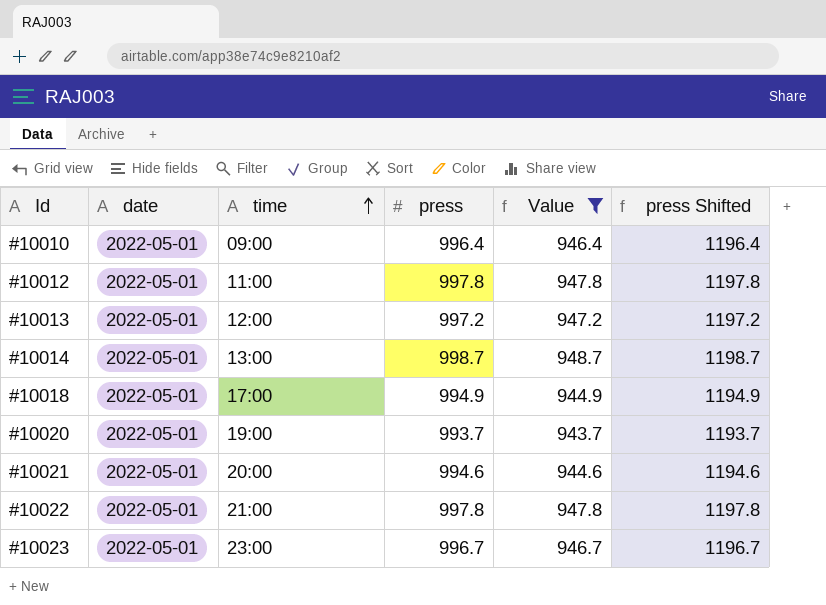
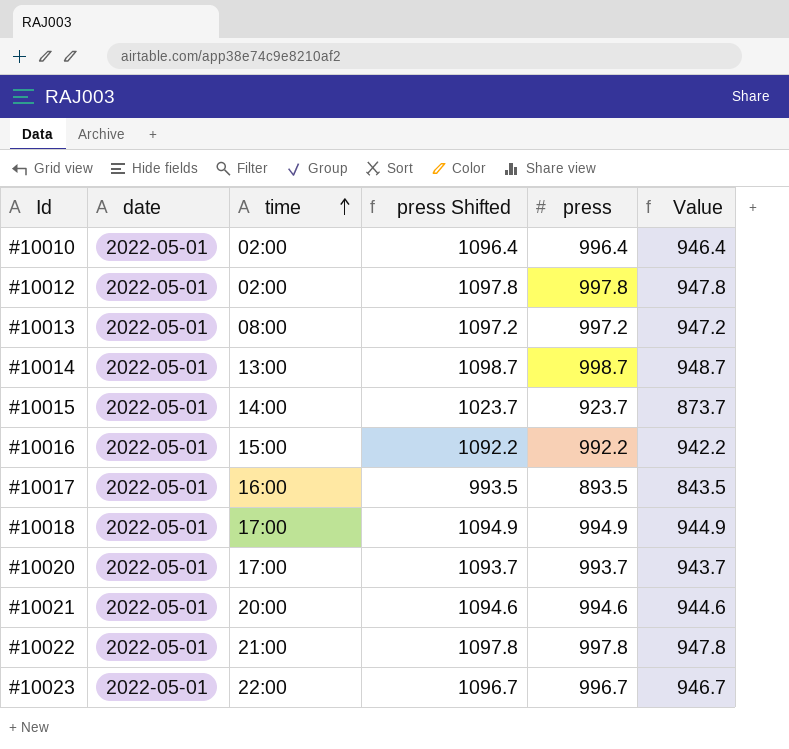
filter: Value >= 943.7 -> none
column press Shifted | formula: [press] + 200 -> [press] + 100
column press Shifted | position: 6 -> 4
#10010 | time: 09:00 -> 02:00
#10012 | time: 11:00 -> 02:00
#10013 | time: 12:00 -> 08:00
#10020 | time: 19:00 -> 17:00
#10023 | time: 23:00 -> 22:00

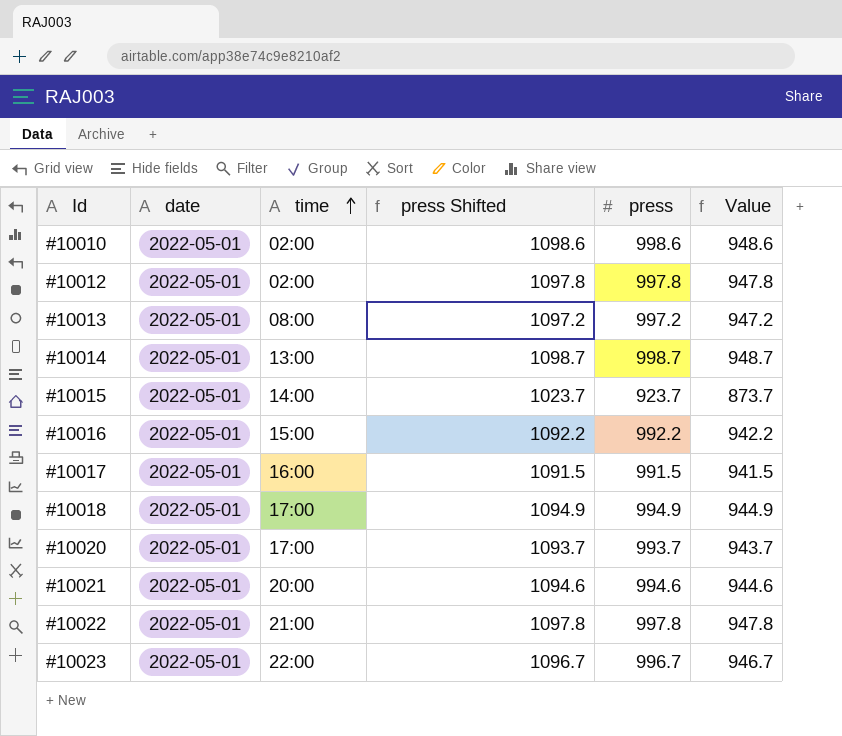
#10010 | press Shifted: 1096.4 -> 1098.6
#10010 | press: 996.4 -> 998.6
#10010 | Value: 946.4 -> 948.6
#10017 | press Shifted: 993.5 -> 1091.5
#10017 | press: 893.5 -> 991.5
#10017 | Value: 843.5 -> 941.5

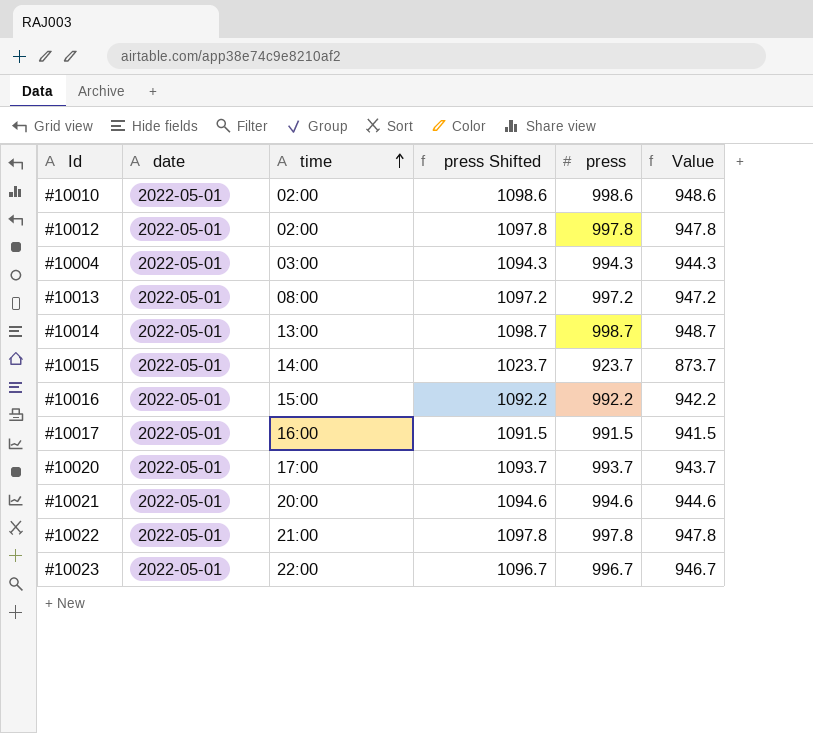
row #10018: 2022-05-01 | 17:00 | 1094.9 | 994.9 | 944.9 -> none
row #10004: none -> 2022-05-01 | 03:00 | 1094.3 | 994.3 | 944.3

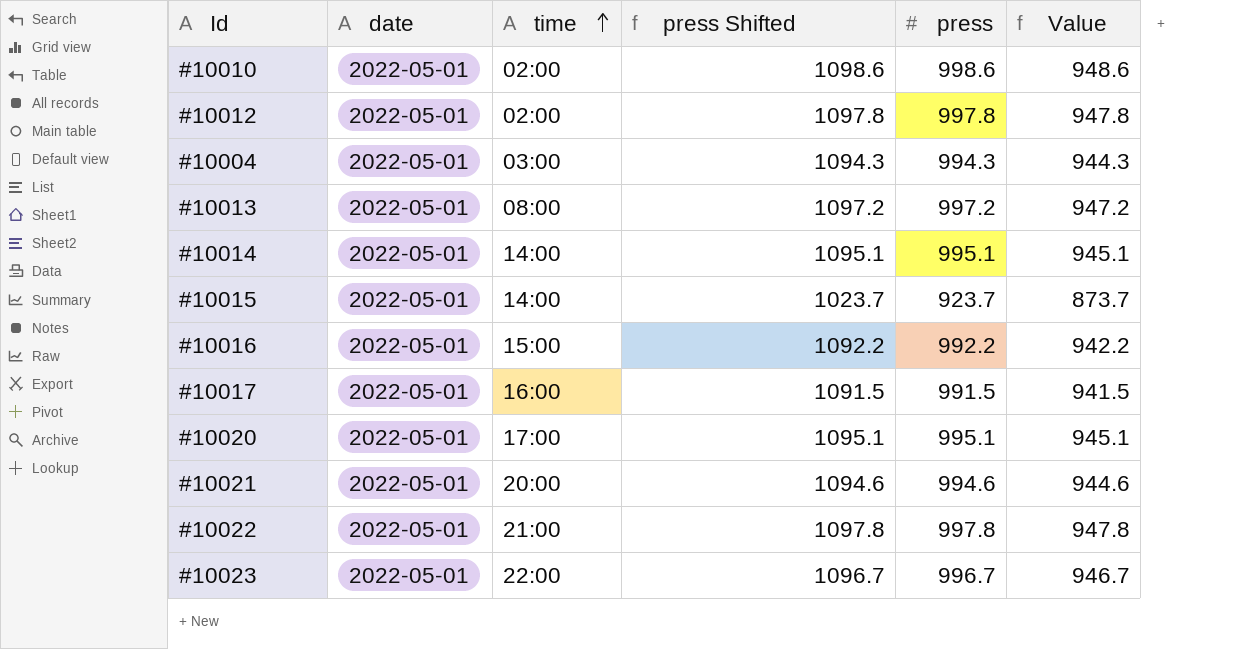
#10014 | time: 13:00 -> 14:00
#10014 | press Shifted: 1098.7 -> 1095.1
#10014 | press: 998.7 -> 995.1
#10014 | Value: 948.7 -> 945.1
#10020 | press Shifted: 1093.7 -> 1095.1
#10020 | press: 993.7 -> 995.1
#10020 | Value: 943.7 -> 945.1

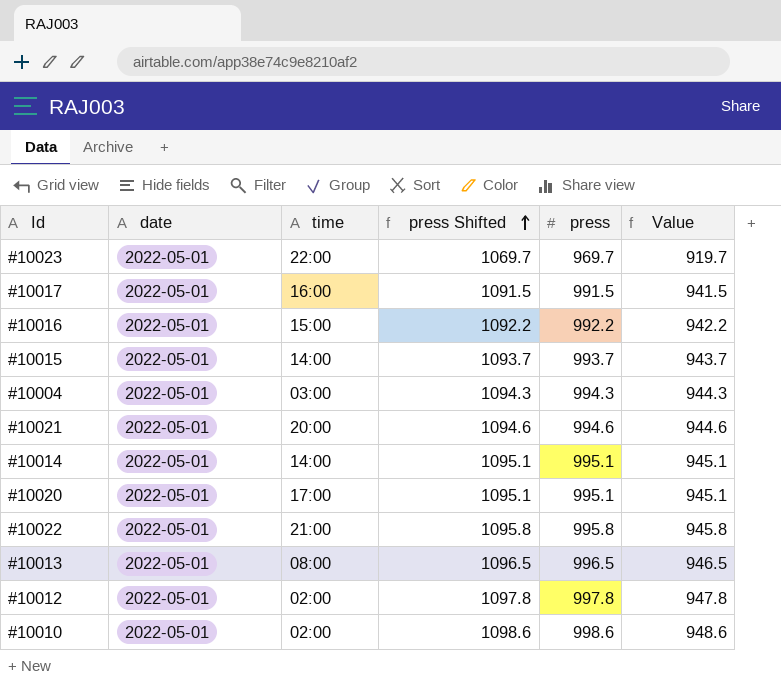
row order: time ascending -> press Shifted ascending
#10023 | press Shifted: 1096.7 -> 1069.7
#10023 | press: 996.7 -> 969.7
#10023 | Value: 946.7 -> 919.7
#10015 | press Shifted: 1023.7 -> 1093.7
#10015 | press: 923.7 -> 993.7
#10015 | Value: 873.7 -> 943.7
#10022 | press Shifted: 1097.8 -> 1095.8
#10022 | press: 997.8 -> 995.8
#10022 | Value: 947.8 -> 945.8
#10013 | press Shifted: 1097.2 -> 1096.5
#10013 | press: 997.2 -> 996.5
#10013 | Value: 947.2 -> 946.5

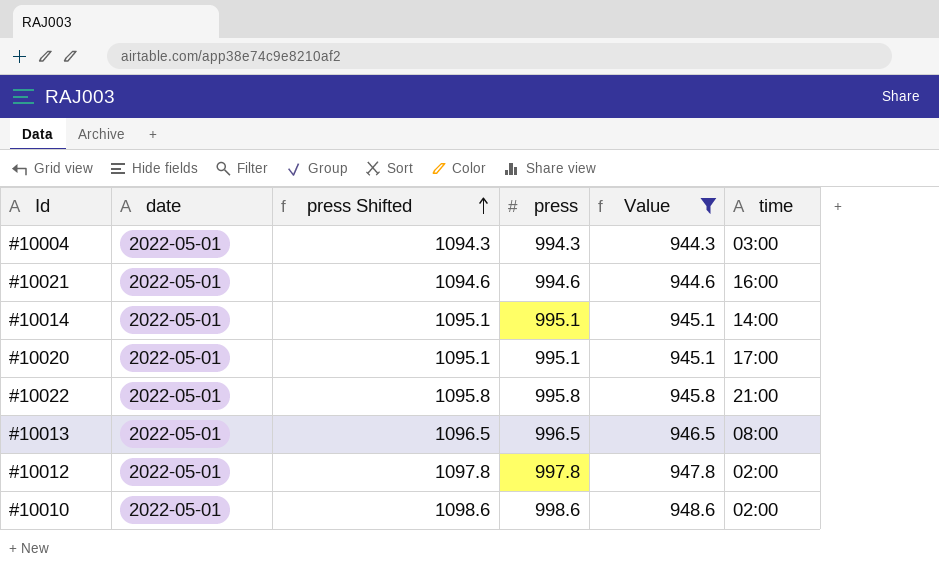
filter: none -> Value >= 944.3
column time | position: 3 -> 6
#10021 | time: 20:00 -> 16:00

